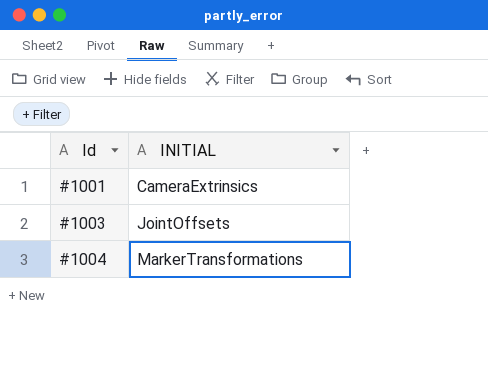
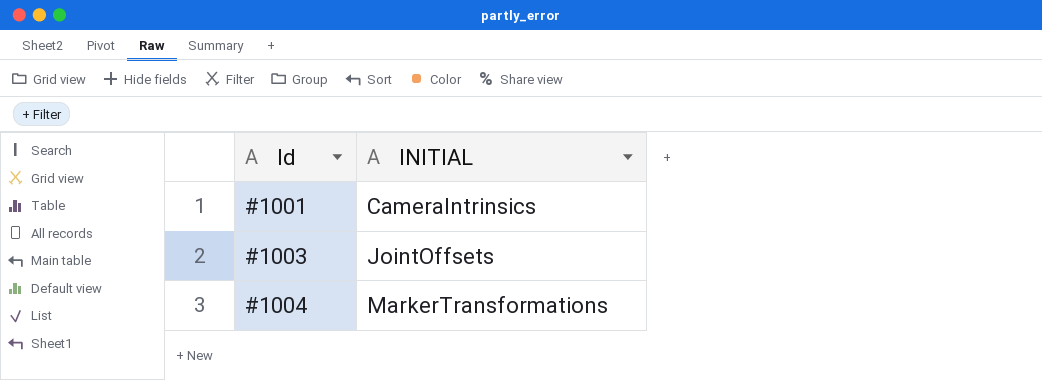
#1001 | INITIAL: CameraExtrinsics -> CameraIntrinsics

